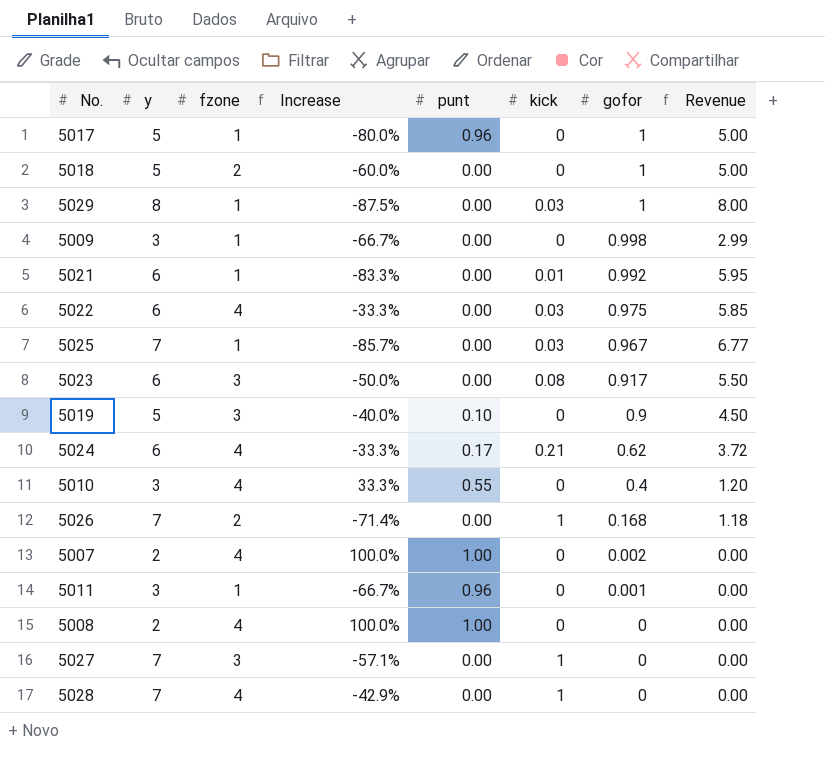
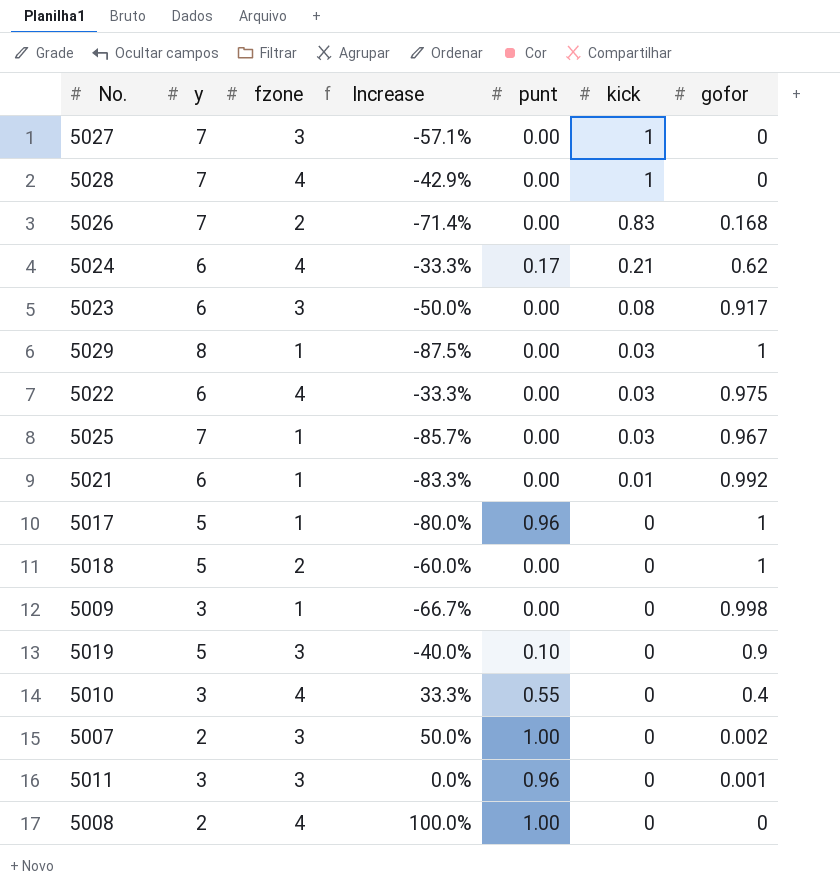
row order: gofor descending -> kick descending
column Revenue | formula: [y] * [gofor] -> none
5026 | kick: 1 -> 0.83
5007 | fzone: 4 -> 3
5007 | Increase: 100.0% -> 50.0%
5011 | fzone: 1 -> 3
5011 | Increase: -66.7% -> 0.0%

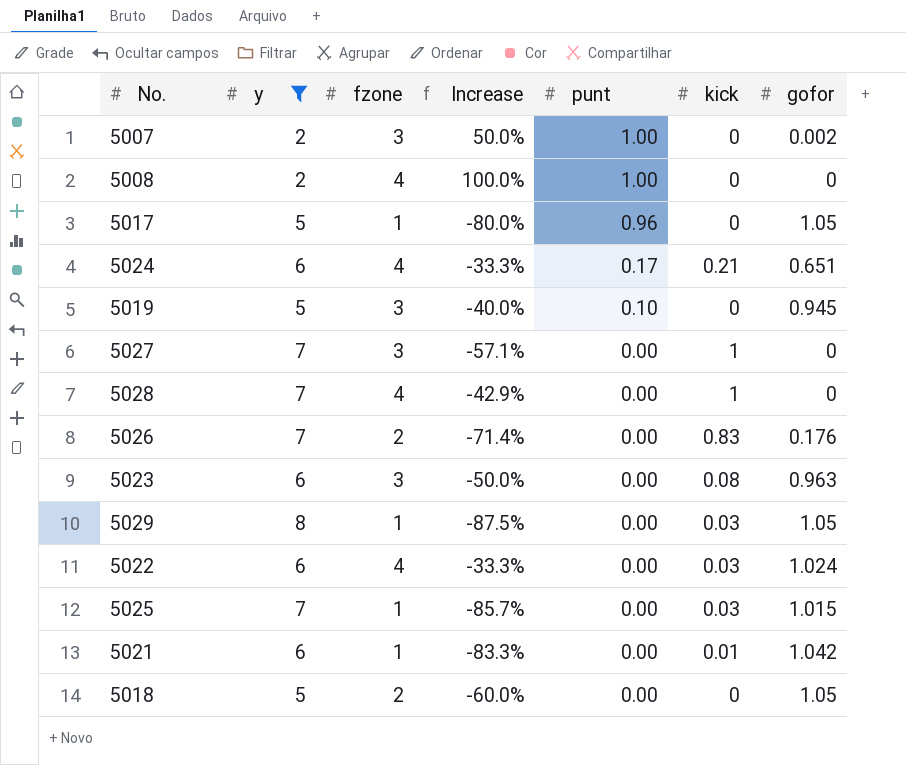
filter: none -> y != 3
row order: kick descending -> punt descending
5017 | gofor: 1 -> 1.05
5024 | gofor: 0.62 -> 0.651
5019 | gofor: 0.9 -> 0.945
5026 | gofor: 0.168 -> 0.176
5023 | gofor: 0.917 -> 0.963
5029 | gofor: 1 -> 1.05
5022 | gofor: 0.975 -> 1.024
5025 | gofor: 0.967 -> 1.015
5021 | gofor: 0.992 -> 1.042
5018 | gofor: 1 -> 1.05

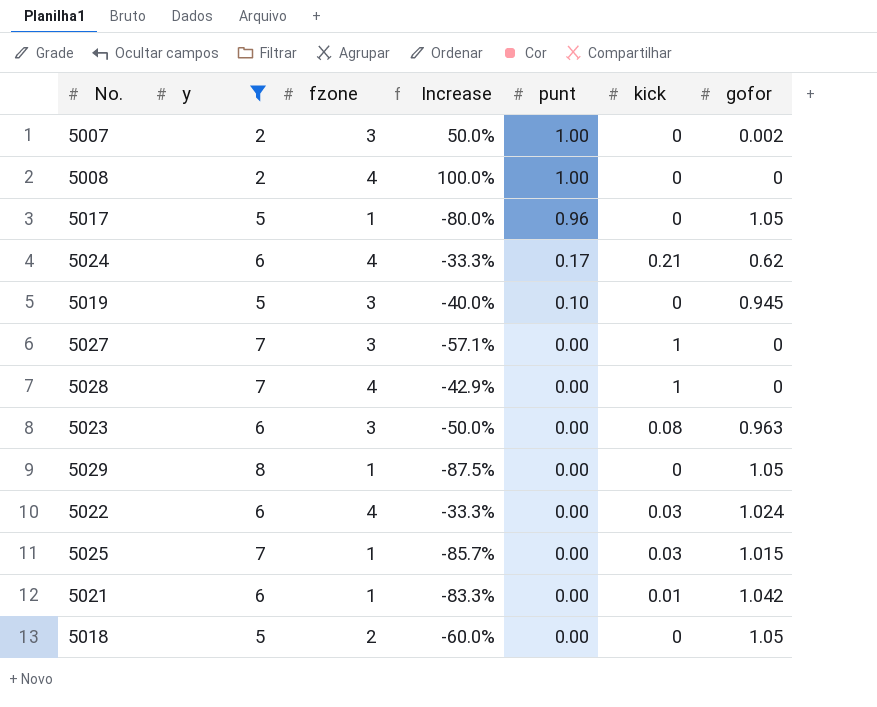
row 5026: 7 | 2 | -71.4% | 0.00 | 0.83 | 0.176 -> none
5024 | gofor: 0.651 -> 0.62
5029 | kick: 0.03 -> 0

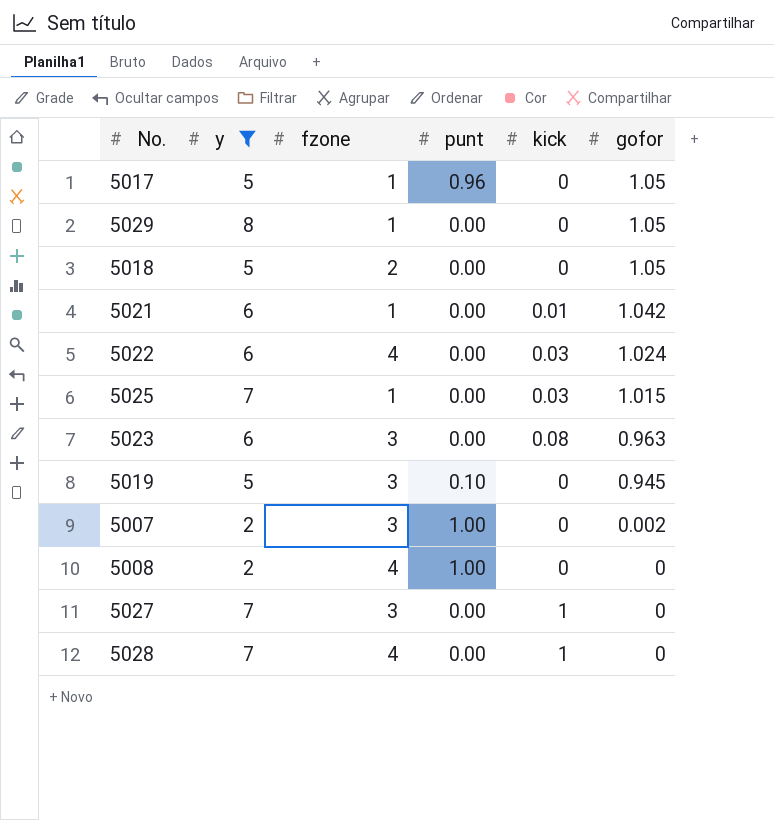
row order: punt descending -> gofor descending
column Increase | formula: ([fzone] - [y]) / [y] -> none
row 5024: 6 | 4 | -33.3% | 0.17 | 0.21 | 0.62 -> none

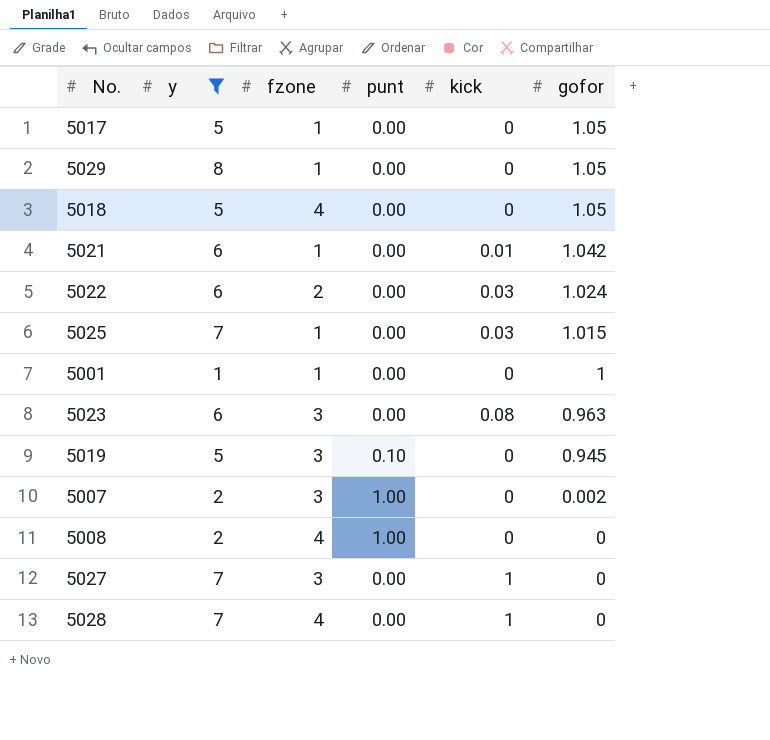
5017 | punt: 0.96 -> 0.00
5018 | fzone: 2 -> 4
5022 | fzone: 4 -> 2
row 5001: none -> 1 | 1 | 0.00 | 0 | 1

